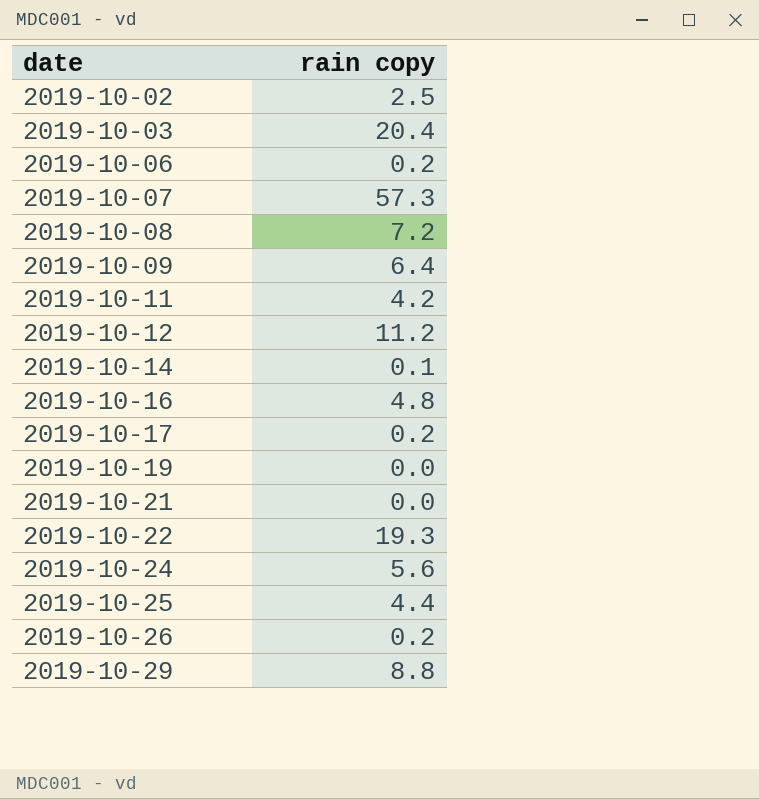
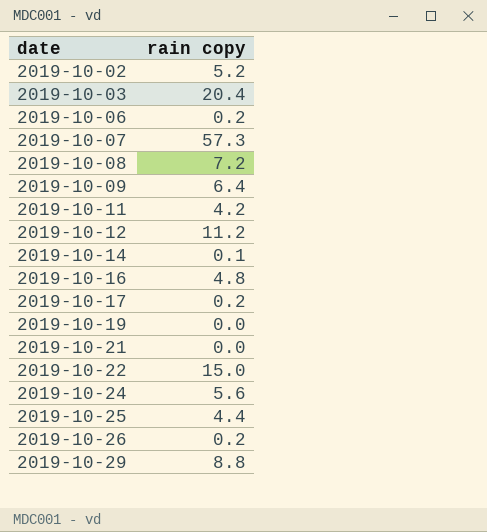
2019-10-02 | rain copy: 2.5 -> 5.2
2019-10-22 | rain copy: 19.3 -> 15.0

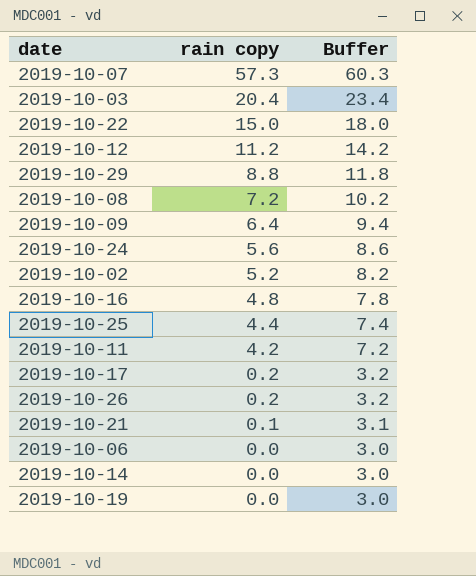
row order: date ascending -> rain copy descending
column Buffer | formula: none -> [rain copy] + 3
2019-10-21 | rain copy: 0.0 -> 0.1
2019-10-06 | rain copy: 0.2 -> 0.0
2019-10-14 | rain copy: 0.1 -> 0.0

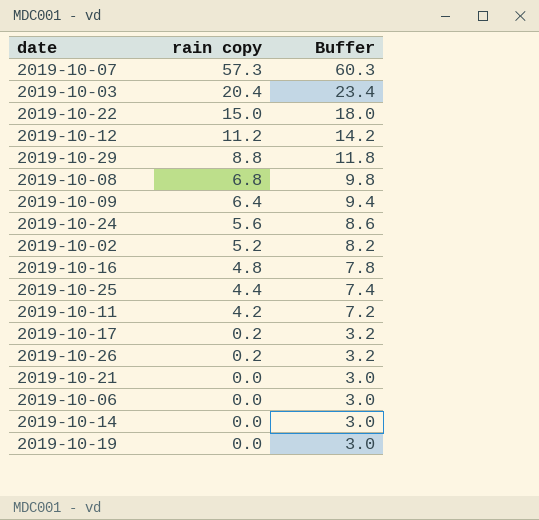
2019-10-08 | rain copy: 7.2 -> 6.8
2019-10-08 | Buffer: 10.2 -> 9.8
2019-10-21 | rain copy: 0.1 -> 0.0
2019-10-21 | Buffer: 3.1 -> 3.0

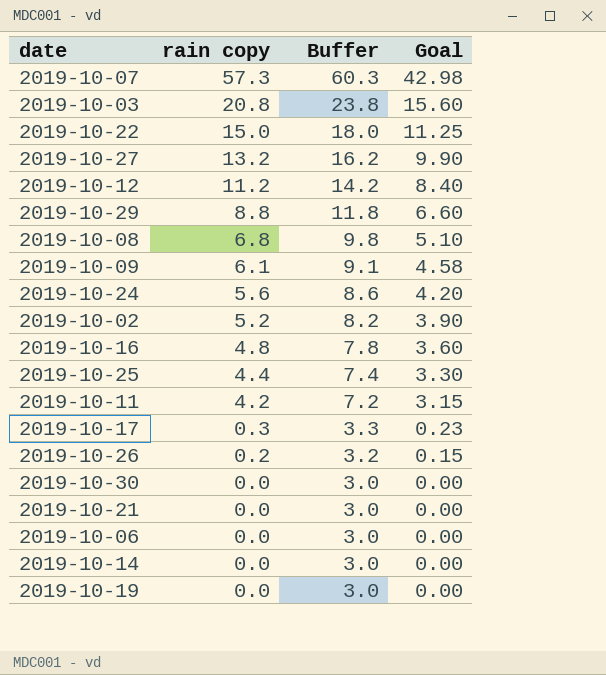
column Goal | formula: none -> [rain copy] * 0.75
2019-10-03 | rain copy: 20.4 -> 20.8
2019-10-03 | Buffer: 23.4 -> 23.8
row 2019-10-27: none -> 13.2 | 16.2 | 9.90
2019-10-09 | rain copy: 6.4 -> 6.1
2019-10-09 | Buffer: 9.4 -> 9.1
2019-10-17 | rain copy: 0.2 -> 0.3
2019-10-17 | Buffer: 3.2 -> 3.3
row 2019-10-30: none -> 0.0 | 3.0 | 0.00

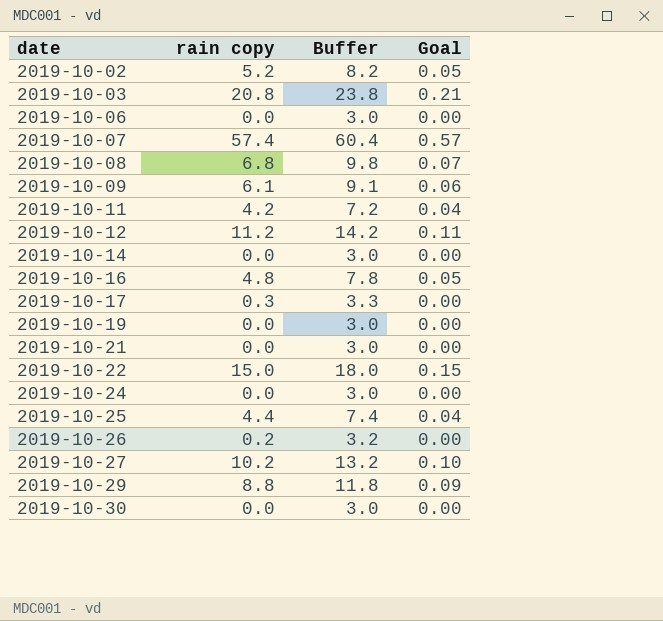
row order: rain copy descending -> date ascending
column Goal | formula: [rain copy] * 0.75 -> [rain copy] * 0.01
2019-10-07 | rain copy: 57.3 -> 57.4
2019-10-07 | Buffer: 60.3 -> 60.4
2019-10-24 | rain copy: 5.6 -> 0.0
2019-10-24 | Buffer: 8.6 -> 3.0
2019-10-27 | rain copy: 13.2 -> 10.2
2019-10-27 | Buffer: 16.2 -> 13.2

